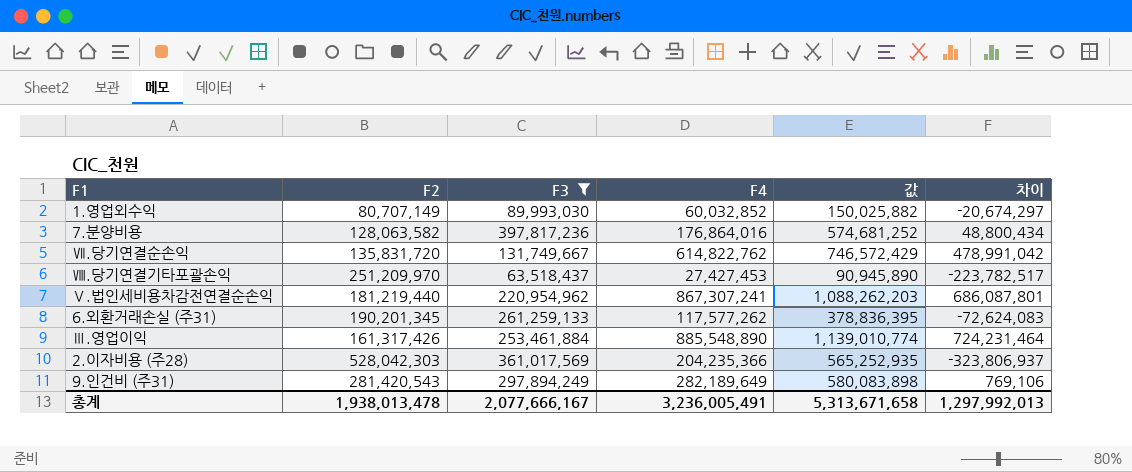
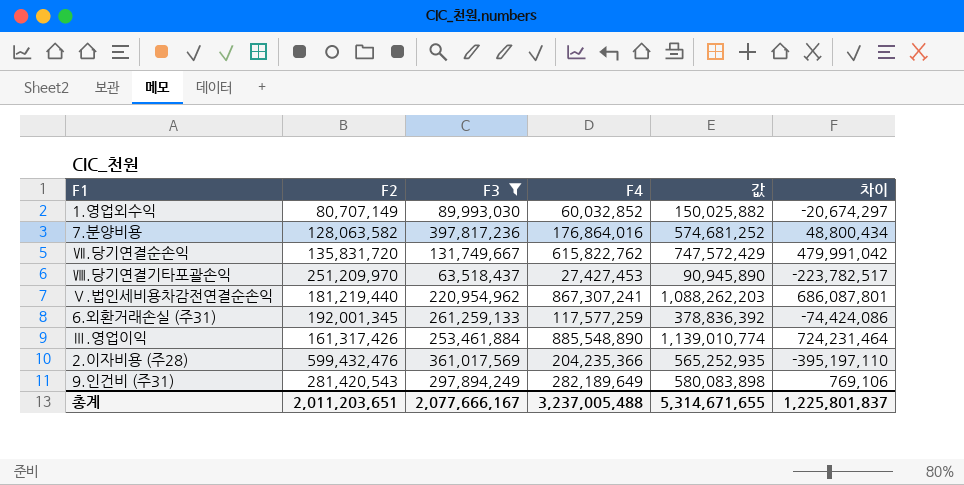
Ⅶ.당기연결순손익 | F4: 614,822,762 -> 615,822,762
Ⅶ.당기연결순손익 | 값: 746,572,429 -> 747,572,429
Ⅶ.당기연결순손익 | 차이: 478,991,042 -> 479,991,042
6.외환거래손실 (주31) | F2: 190,201,345 -> 192,001,345
6.외환거래손실 (주31) | F4: 117,577,262 -> 117,577,259
6.외환거래손실 (주31) | 값: 378,836,395 -> 378,836,392
6.외환거래손실 (주31) | 차이: -72,624,083 -> -74,424,086
2.이자비용 (주28) | F2: 528,042,303 -> 599,432,476
2.이자비용 (주28) | 차이: -323,806,937 -> -395,197,110
총계 | F2: 1,938,013,478 -> 2,011,203,651
총계 | F4: 3,236,005,491 -> 3,237,005,488
총계 | 값: 5,313,671,658 -> 5,314,671,655
총계 | 차이: 1,297,992,013 -> 1,225,801,837

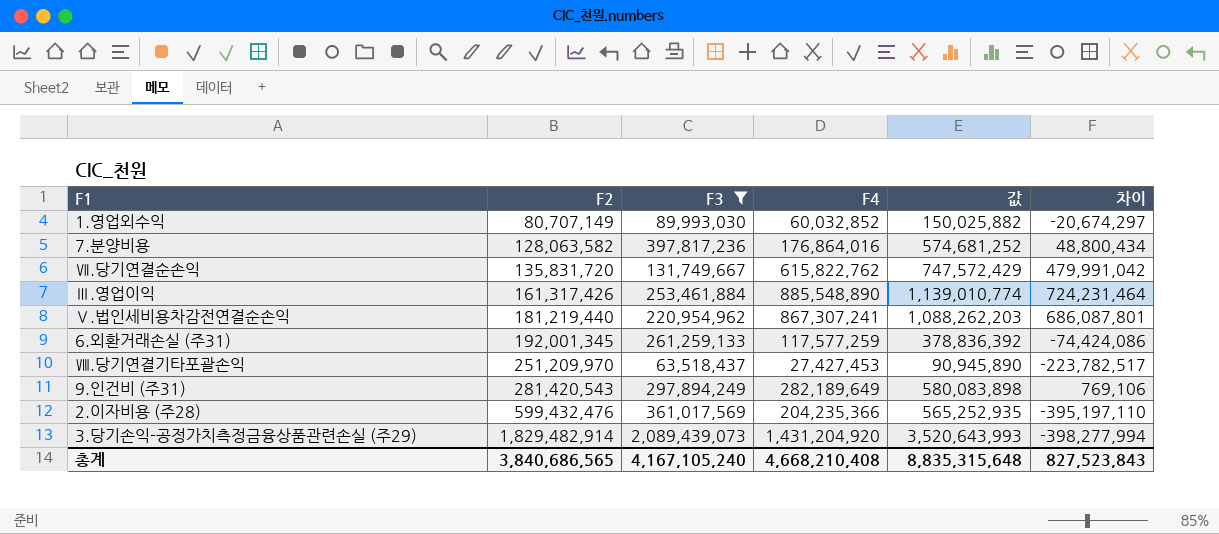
row order: none -> F2 ascending
row 3.당기손익-공정가치측정금융상품관련손실 (주29): none -> 1,829,482,914 | 2,089,439,073 | 1,431,204,920 | 3,520,643,993 | -398,277,994
총계 | F2: 2,011,203,651 -> 3,840,686,565
총계 | F3: 2,077,666,167 -> 4,167,105,240
총계 | F4: 3,237,005,488 -> 4,668,210,408
총계 | 값: 5,314,671,655 -> 8,835,315,648
총계 | 차이: 1,225,801,837 -> 827,523,843

